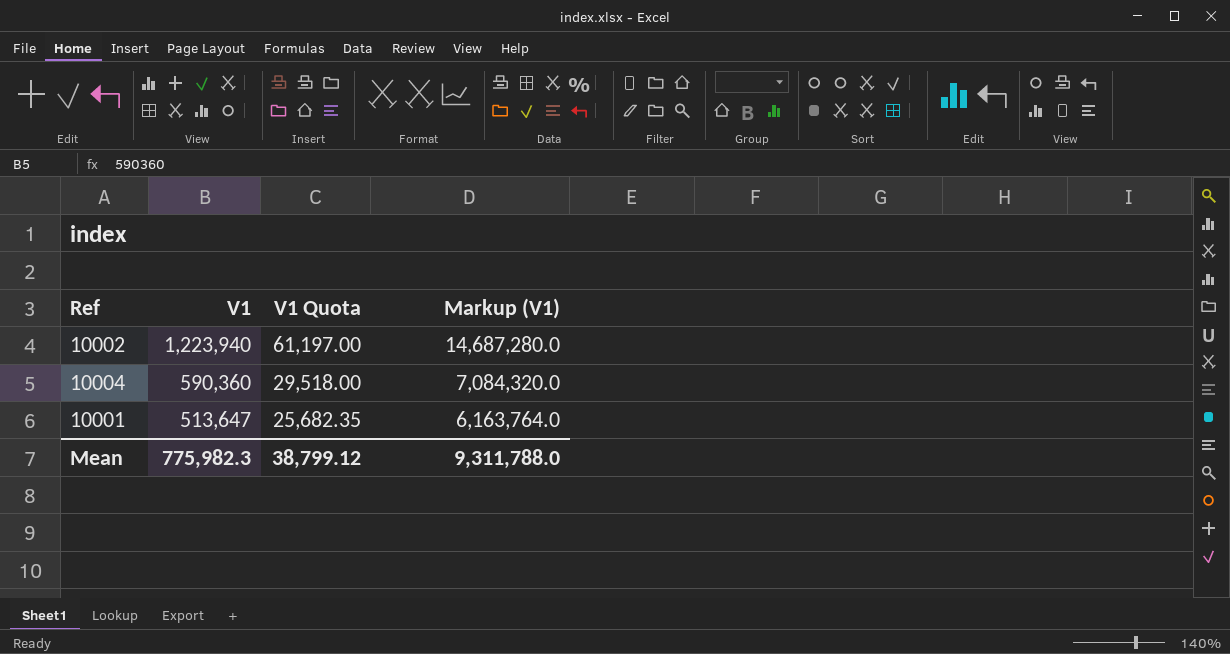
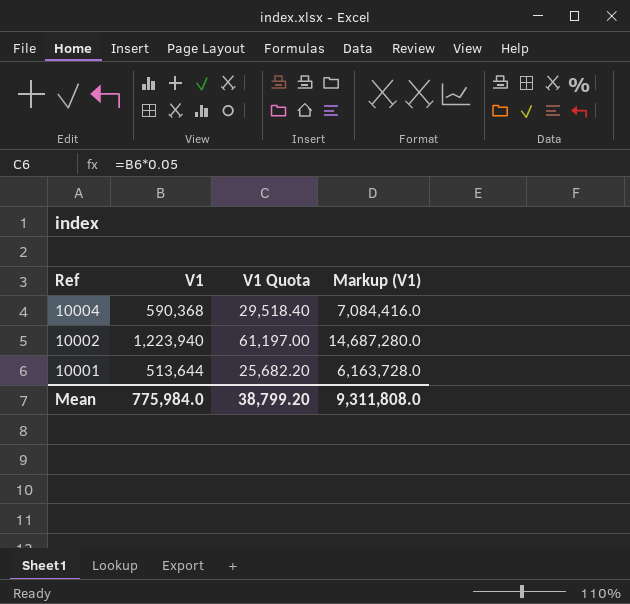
row order: V1 descending -> Ref descending
10004 | V1: 590,360 -> 590,368
10004 | V1 Quota: 29,518.00 -> 29,518.40
10004 | Markup (V1): 7,084,320.0 -> 7,084,416.0
10001 | V1: 513,647 -> 513,644
10001 | V1 Quota: 25,682.35 -> 25,682.20
10001 | Markup (V1): 6,163,764.0 -> 6,163,728.0
Mean | V1: 775,982.3 -> 775,984.0
Mean | V1 Quota: 38,799.12 -> 38,799.20
Mean | Markup (V1): 9,311,788.0 -> 9,311,808.0

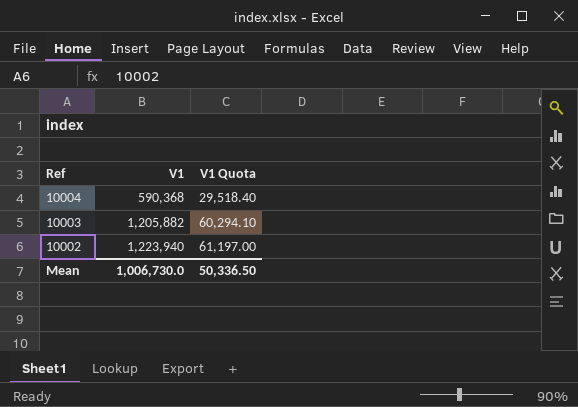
column Markup (V1) | formula: [V1] * 12 -> none
row 10001: 513,644 | 25,682.20 | 6,163,728.0 -> none
row 10003: none -> 1,205,882 | 60,294.10
Mean | V1: 775,984.0 -> 1,006,730.0
Mean | V1 Quota: 38,799.20 -> 50,336.50

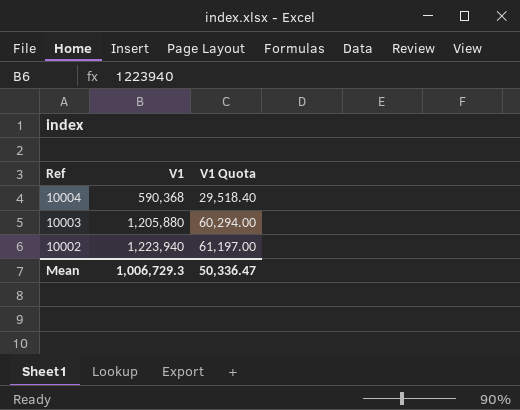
10003 | V1: 1,205,882 -> 1,205,880
10003 | V1 Quota: 60,294.10 -> 60,294.00
Mean | V1: 1,006,730.0 -> 1,006,729.3
Mean | V1 Quota: 50,336.50 -> 50,336.47

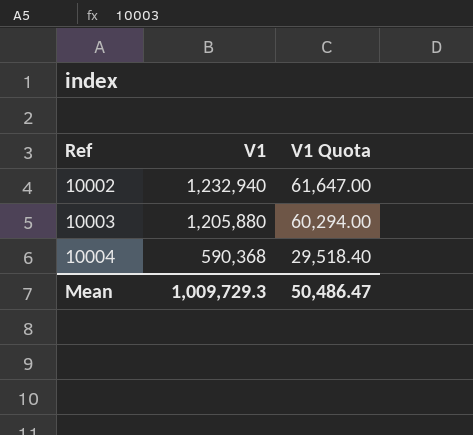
row order: Ref descending -> Ref ascending
10002 | V1: 1,223,940 -> 1,232,940
10002 | V1 Quota: 61,197.00 -> 61,647.00
Mean | V1: 1,006,729.3 -> 1,009,729.3
Mean | V1 Quota: 50,336.47 -> 50,486.47

